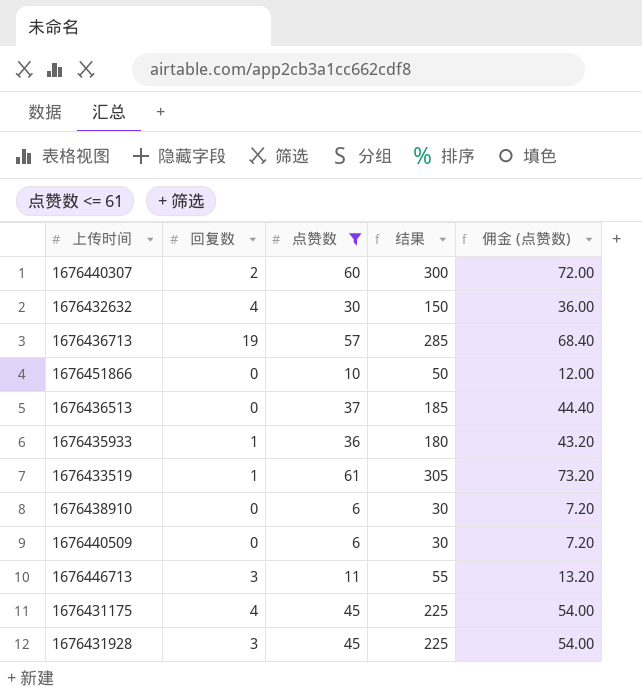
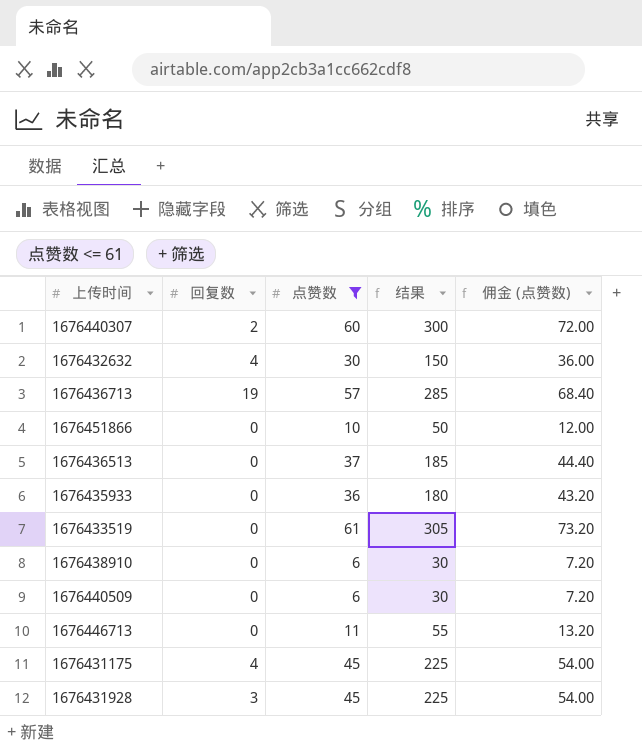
1676435933 | 回复数: 1 -> 0
1676433519 | 回复数: 1 -> 0
1676446713 | 回复数: 3 -> 0

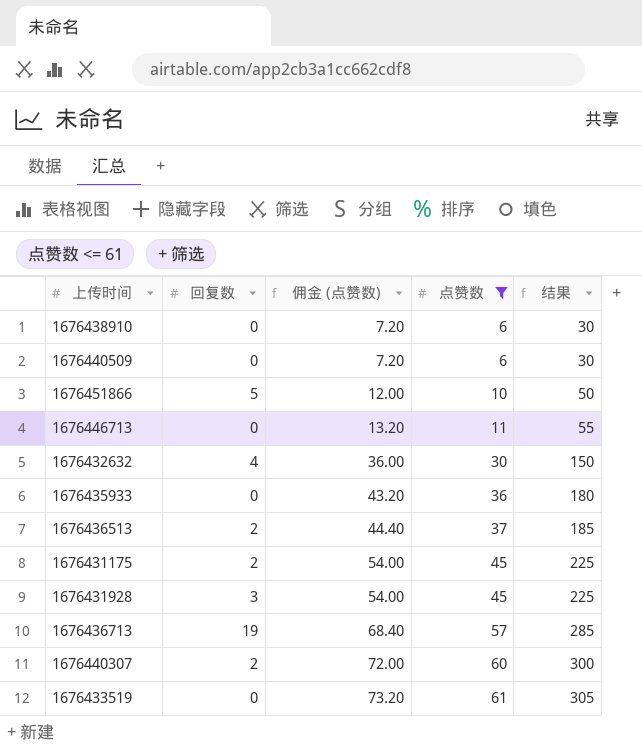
row order: none -> 佣金 (点赞数) ascending
column 佣金 (点赞数) | position: 5 -> 3
1676451866 | 回复数: 0 -> 5
1676436513 | 回复数: 0 -> 2
1676431175 | 回复数: 4 -> 2

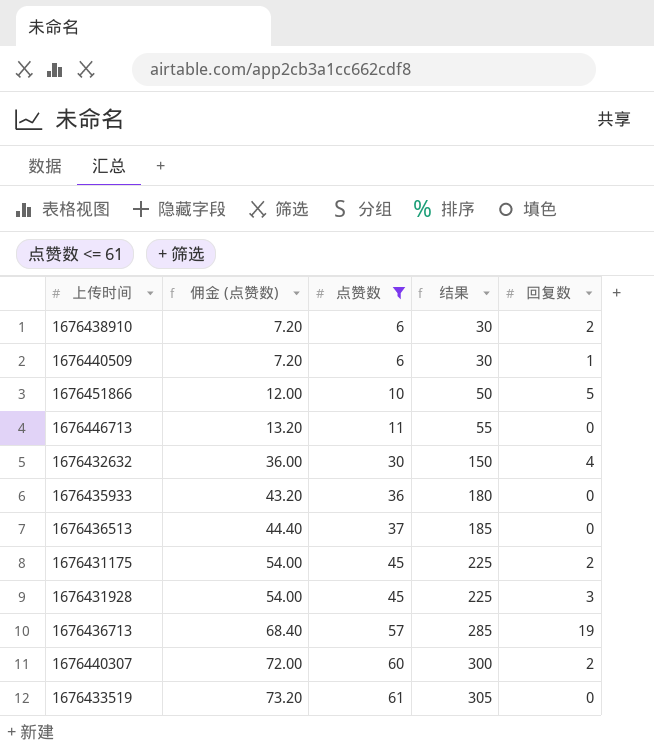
column 回复数 | position: 2 -> 5
1676438910 | 回复数: 0 -> 2
1676440509 | 回复数: 0 -> 1
1676436513 | 回复数: 2 -> 0

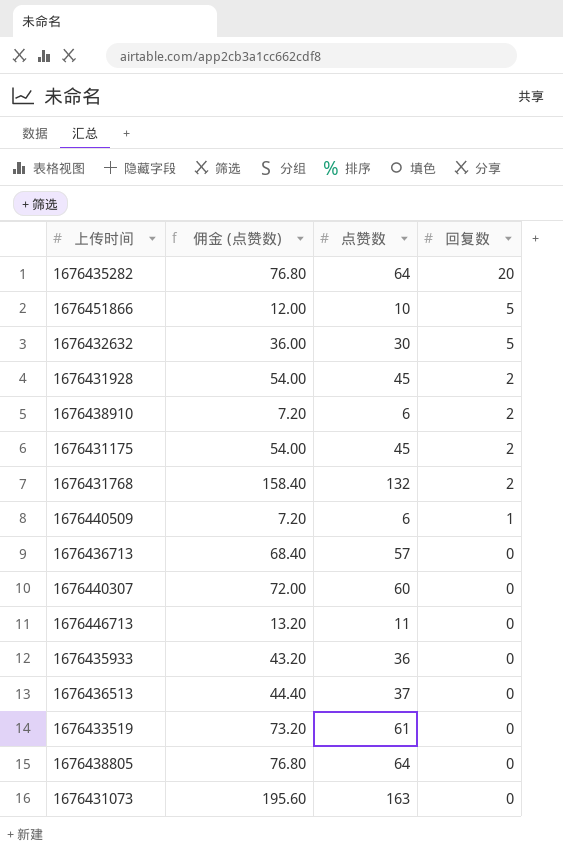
filter: 点赞数 <= 61 -> none
row order: 佣金 (点赞数) ascending -> 回复数 descending
column 结果 | formula: [点赞数] * 5 -> none
1676432632 | 回复数: 4 -> 5
1676431928 | 回复数: 3 -> 2
1676436713 | 回复数: 19 -> 0
1676440307 | 回复数: 2 -> 0

